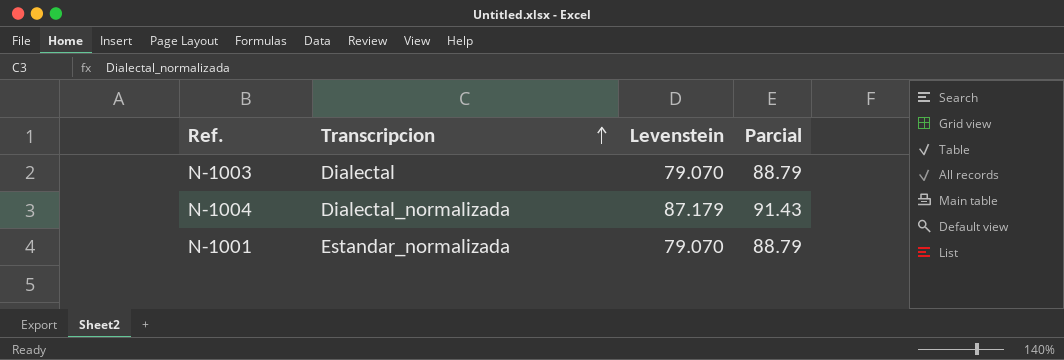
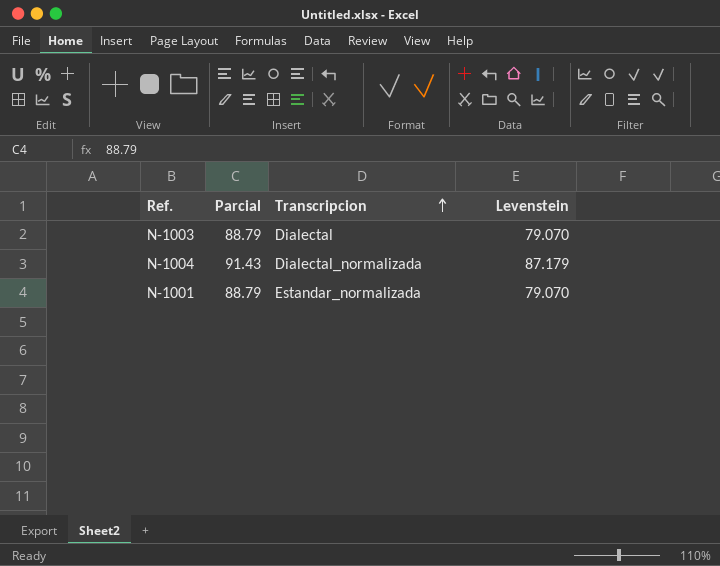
column Parcial | position: 4 -> 2

